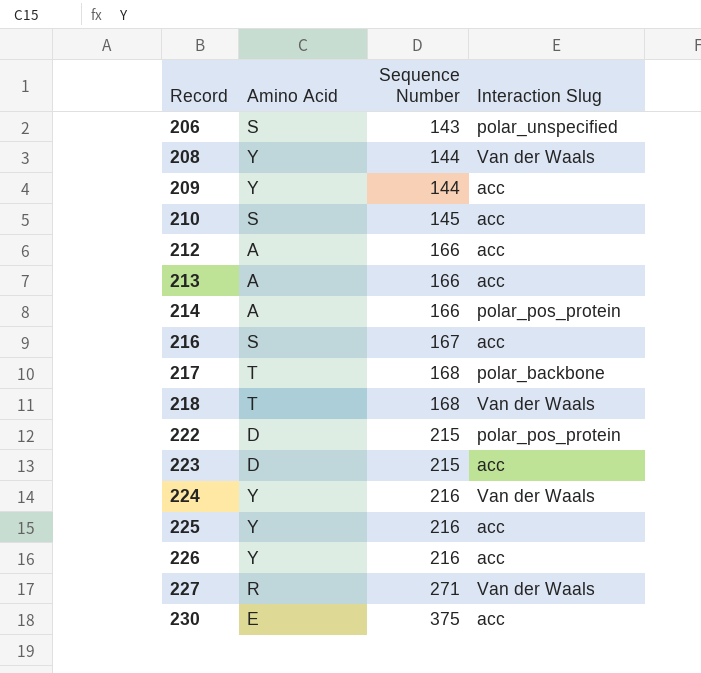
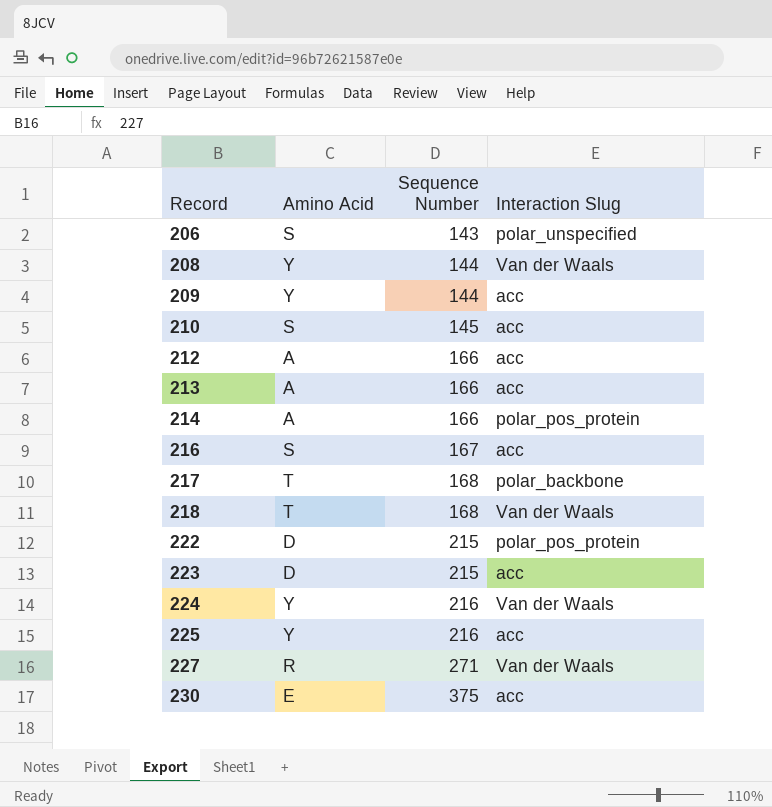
row 226: Y | 216 | acc -> none

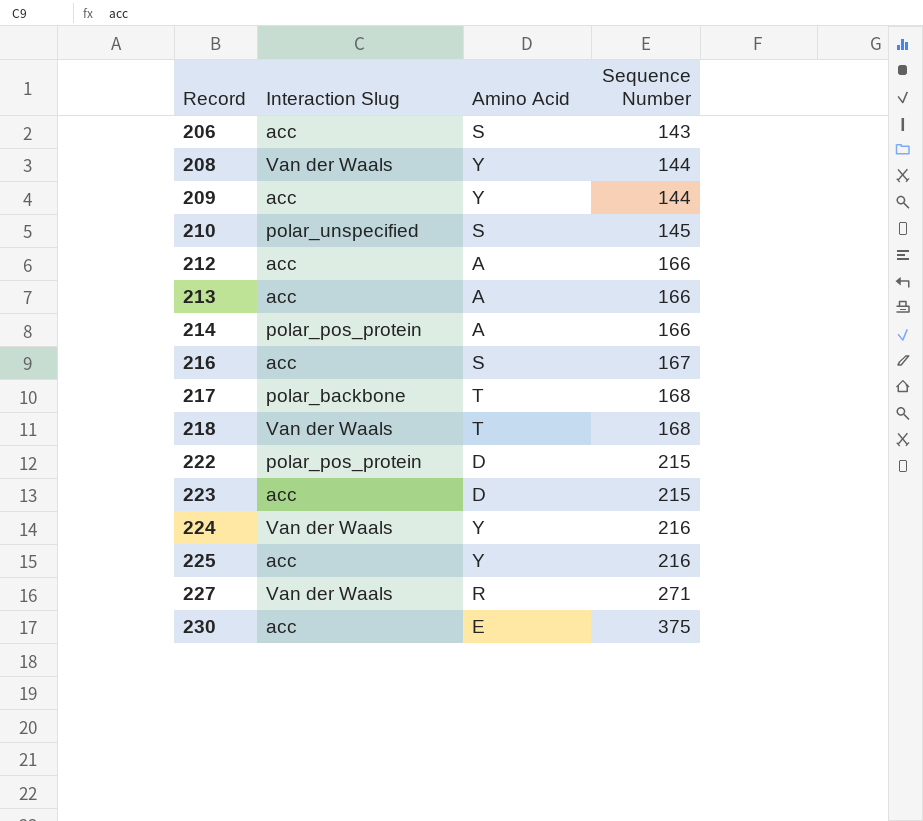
column Interaction Slug | position: 4 -> 2
206 | Interaction Slug: polar_unspecified -> acc
210 | Interaction Slug: acc -> polar_unspecified

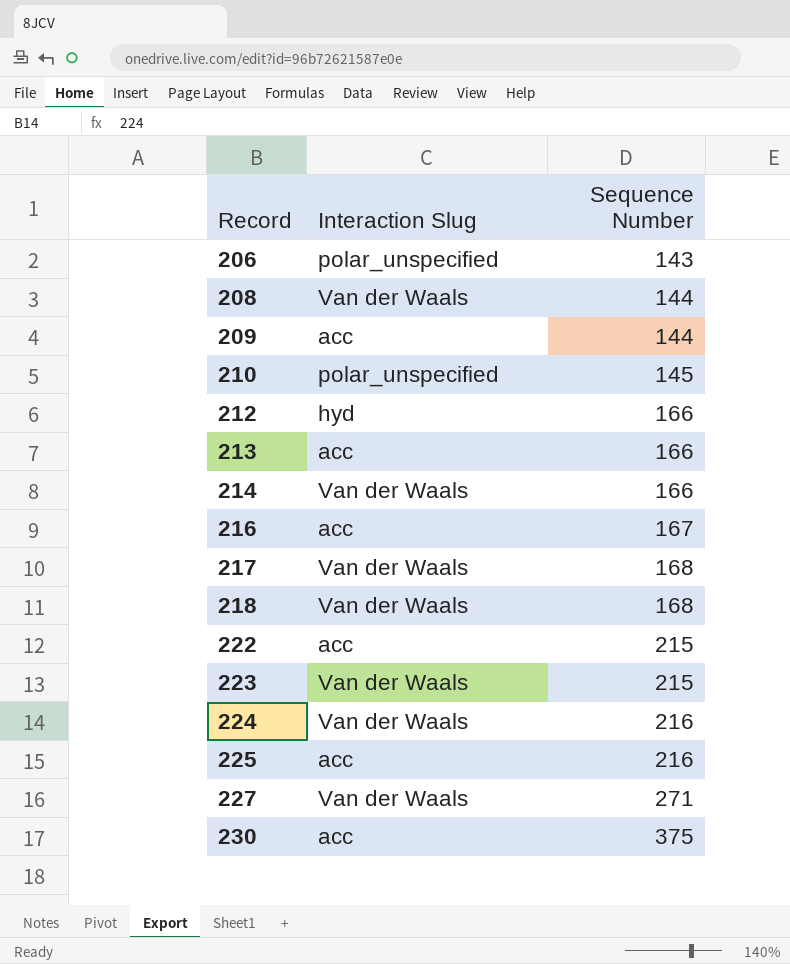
column Amino Acid | position: 3 -> none
206 | Interaction Slug: acc -> polar_unspecified
212 | Interaction Slug: acc -> hyd
214 | Interaction Slug: polar_pos_protein -> Van der Waals
217 | Interaction Slug: polar_backbone -> Van der Waals
222 | Interaction Slug: polar_pos_protein -> acc
223 | Interaction Slug: acc -> Van der Waals

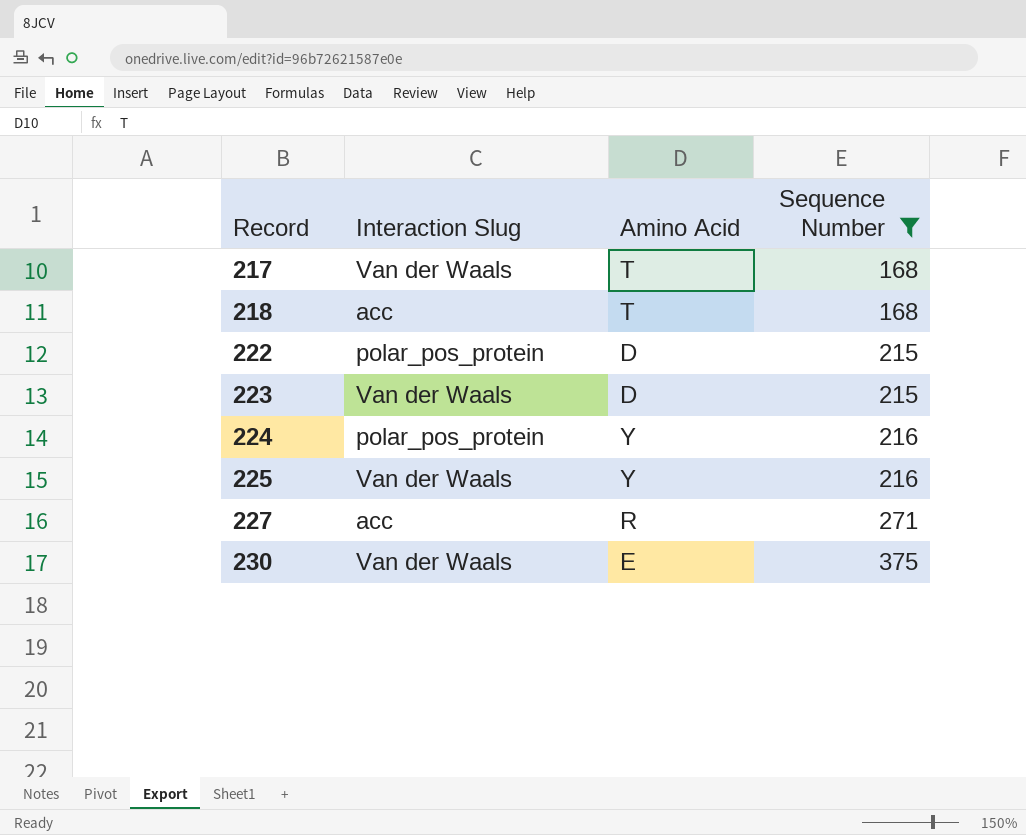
filter: none -> Sequence Number >= 168
column Amino Acid | position: none -> 3
218 | Interaction Slug: Van der Waals -> acc
222 | Interaction Slug: acc -> polar_pos_protein
224 | Interaction Slug: Van der Waals -> polar_pos_protein
225 | Interaction Slug: acc -> Van der Waals
227 | Interaction Slug: Van der Waals -> acc
230 | Interaction Slug: acc -> Van der Waals

